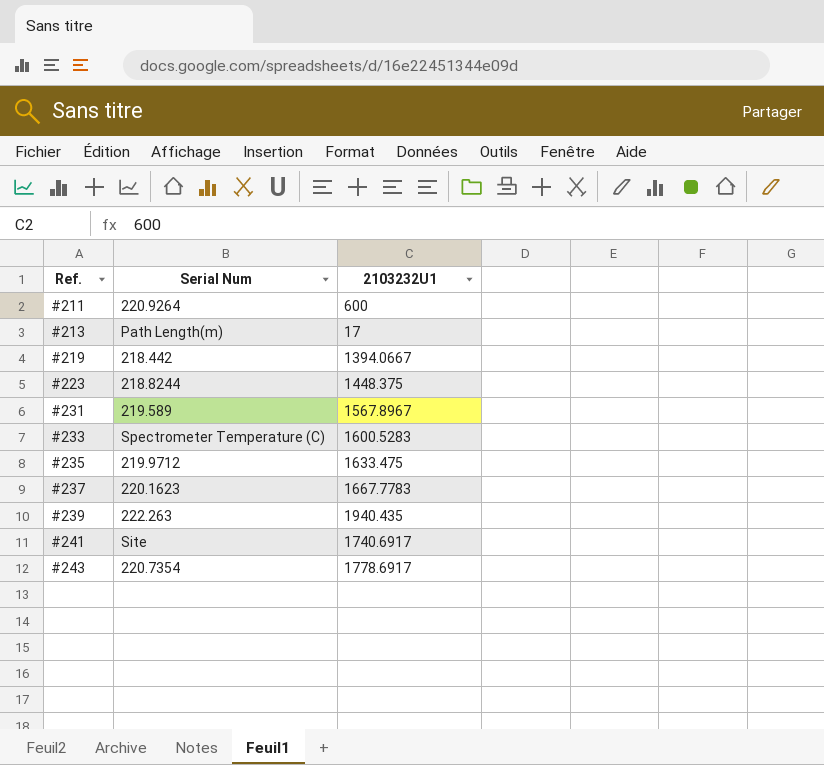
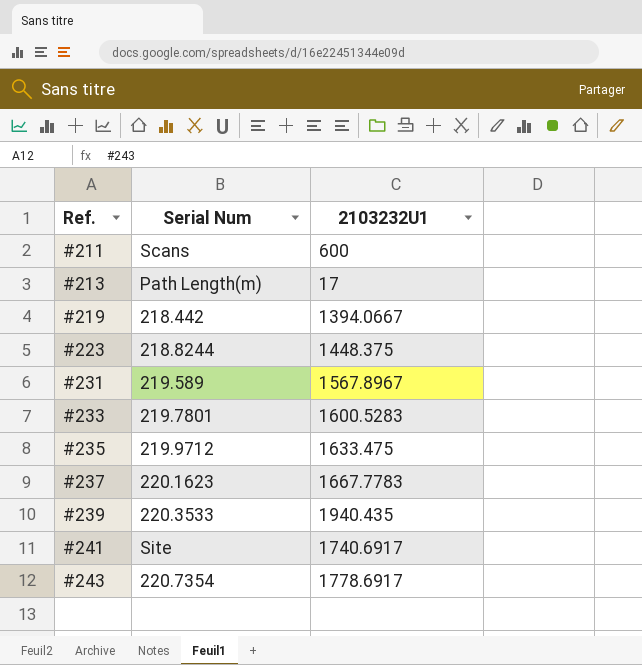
#211 | Serial Num: 220.9264 -> Scans
#233 | Serial Num: Spectrometer Temperature (C) -> 219.7801
#239 | Serial Num: 222.263 -> 220.3533

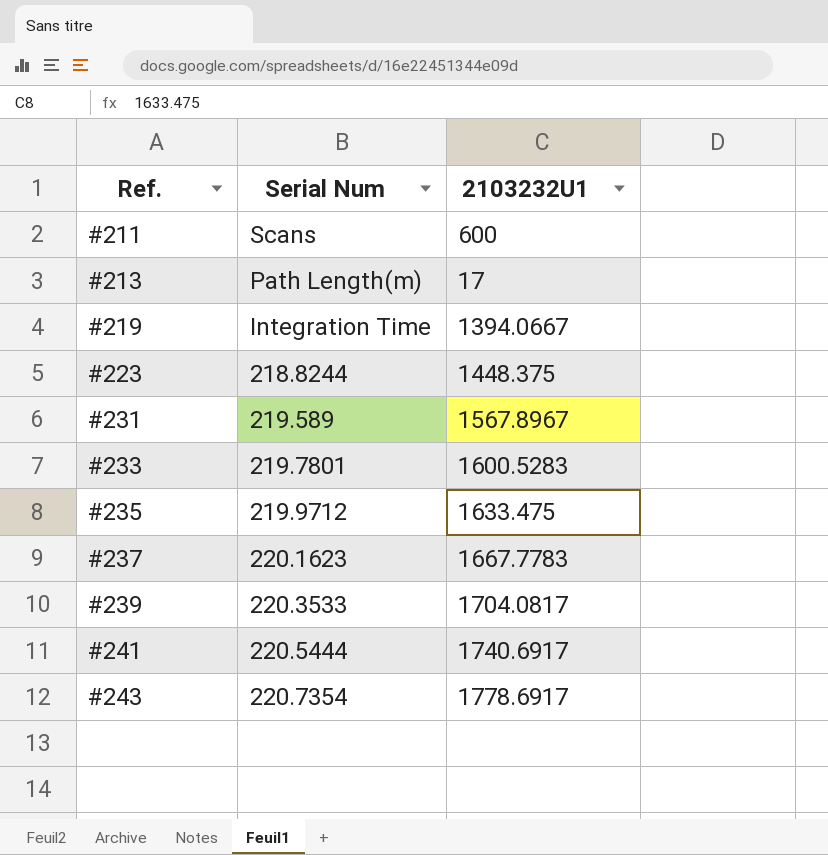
#219 | Serial Num: 218.442 -> Integration Time
#239 | 2103232U1: 1940.435 -> 1704.0817
#241 | Serial Num: Site -> 220.5444

